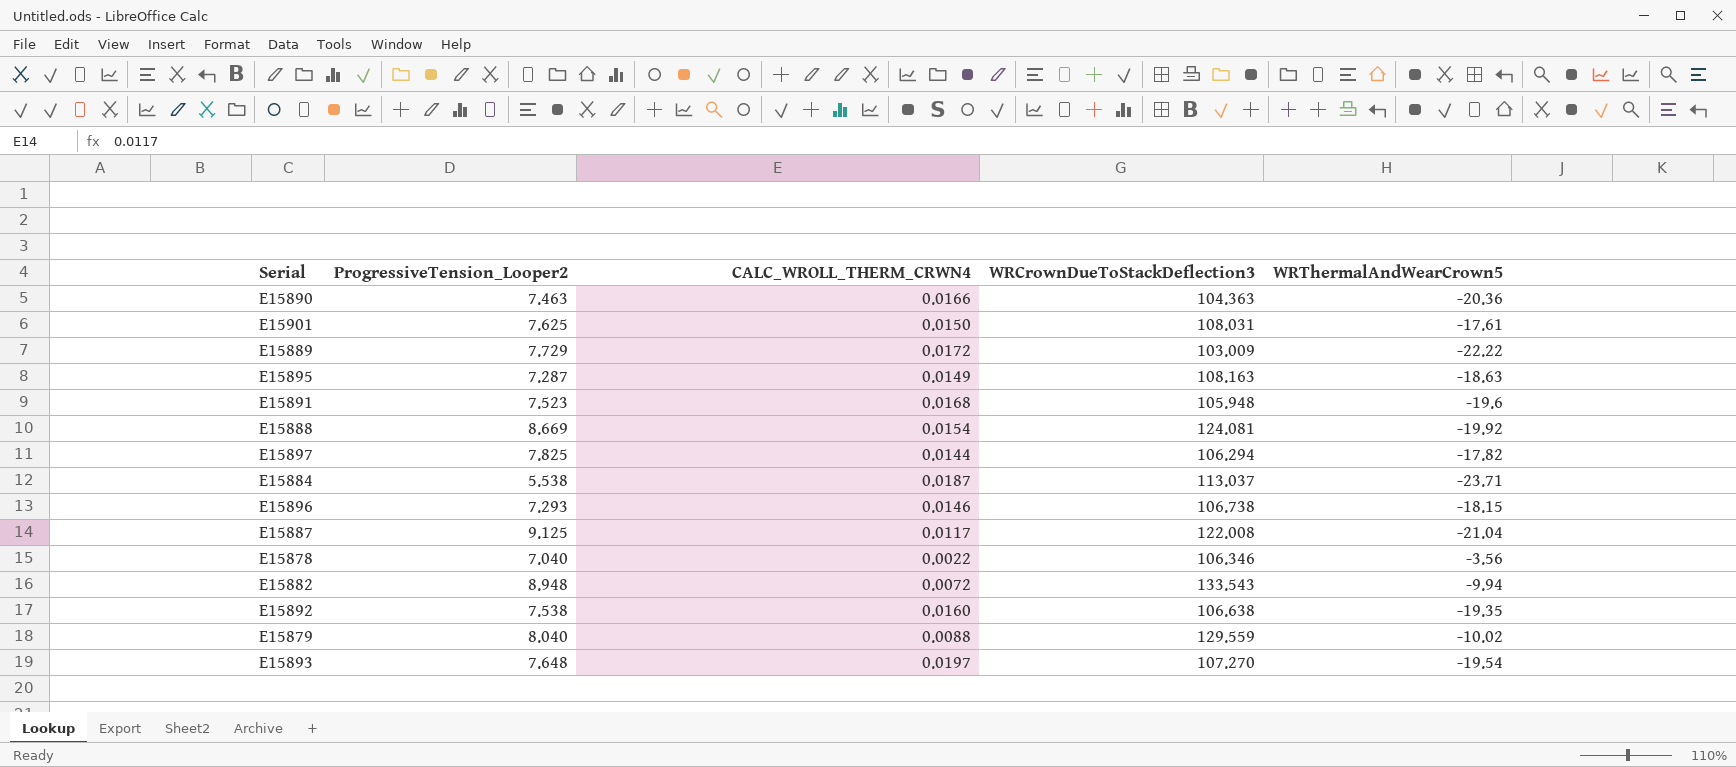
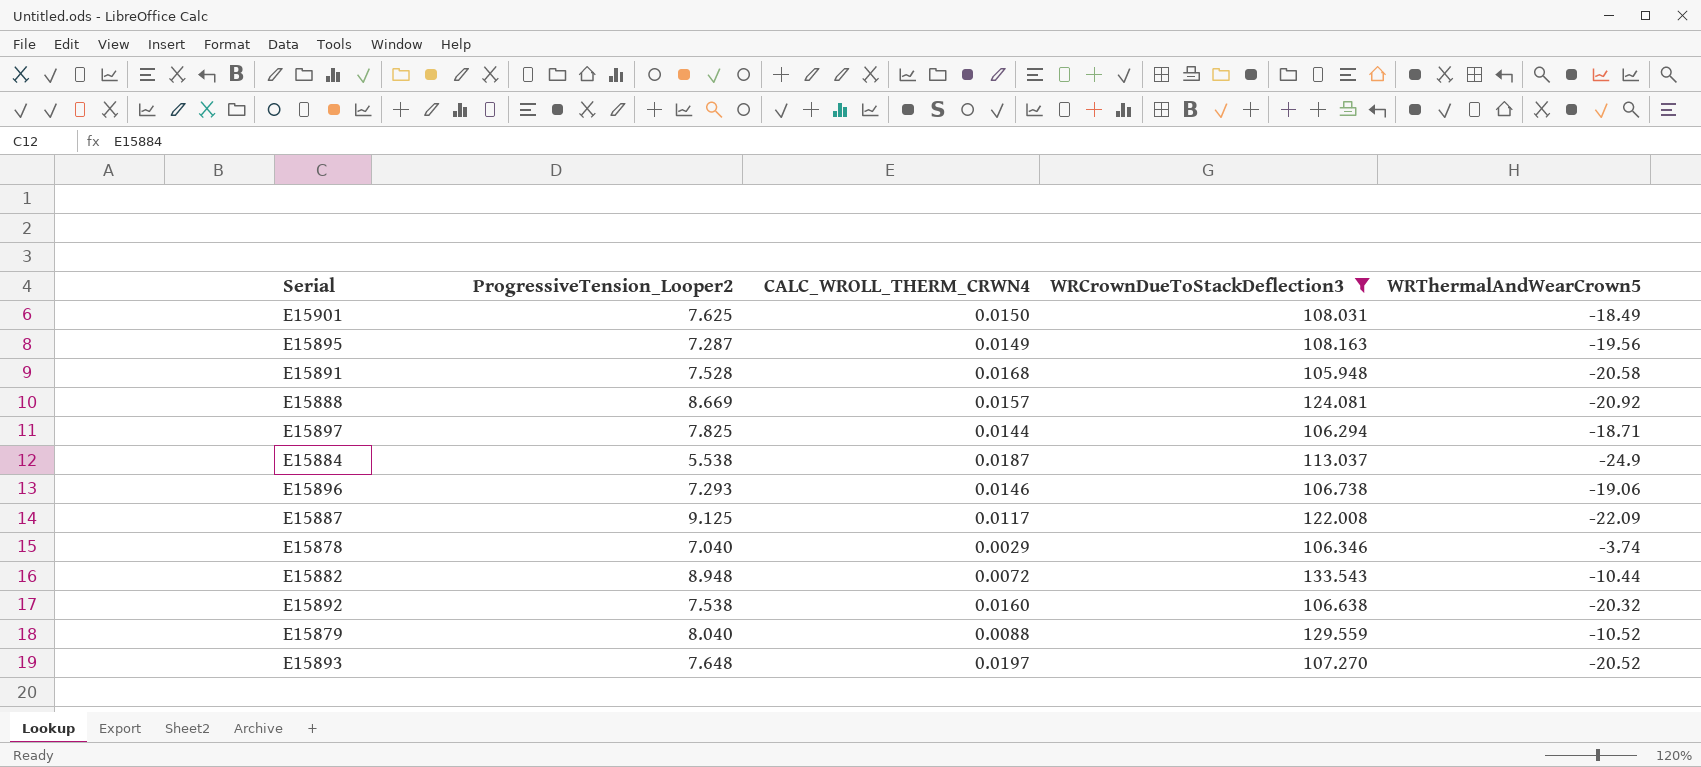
filter: none -> WRCrownDueToStackDeflection3 >= 105.948
E15901 | WRThermalAndWearCrown5: -17.61 -> -18.49
E15895 | WRThermalAndWearCrown5: -18.63 -> -19.56
E15891 | ProgressiveTension_Looper2: 7.523 -> 7.528
E15891 | WRThermalAndWearCrown5: -19.6 -> -20.58
E15888 | CALC_WROLL_THERM_CRWN4: 0.0154 -> 0.0157
E15888 | WRThermalAndWearCrown5: -19.92 -> -20.92
E15897 | WRThermalAndWearCrown5: -17.82 -> -18.71
E15884 | WRThermalAndWearCrown5: -23.71 -> -24.9
E15896 | WRThermalAndWearCrown5: -18.15 -> -19.06
E15887 | WRThermalAndWearCrown5: -21.04 -> -22.09
E15878 | CALC_WROLL_THERM_CRWN4: 0.0022 -> 0.0029
E15878 | WRThermalAndWearCrown5: -3.56 -> -3.74
E15882 | WRThermalAndWearCrown5: -9.94 -> -10.44
E15892 | WRThermalAndWearCrown5: -19.35 -> -20.32
E15879 | WRThermalAndWearCrown5: -10.02 -> -10.52
E15893 | WRThermalAndWearCrown5: -19.54 -> -20.52

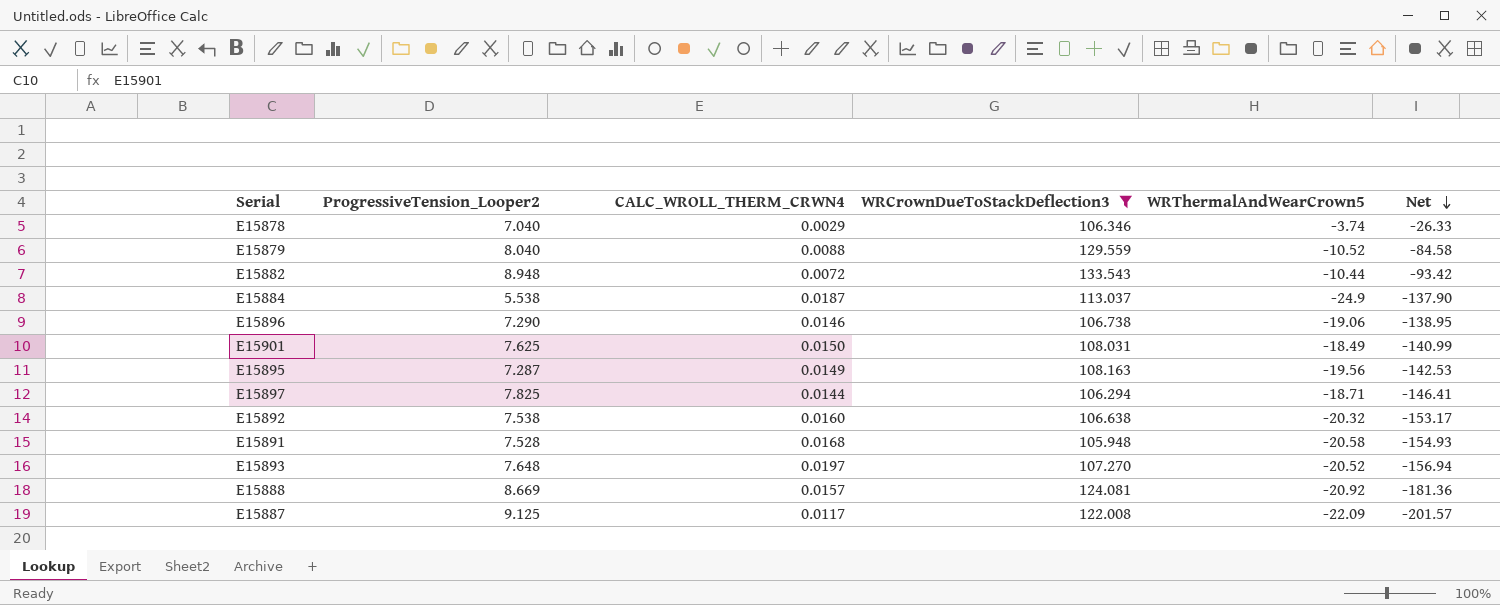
row order: none -> Net descending
column Net | formula: none -> [ProgressiveTension_Looper2] * [WRThermalAndWearCrown5]
E15896 | ProgressiveTension_Looper2: 7.293 -> 7.290

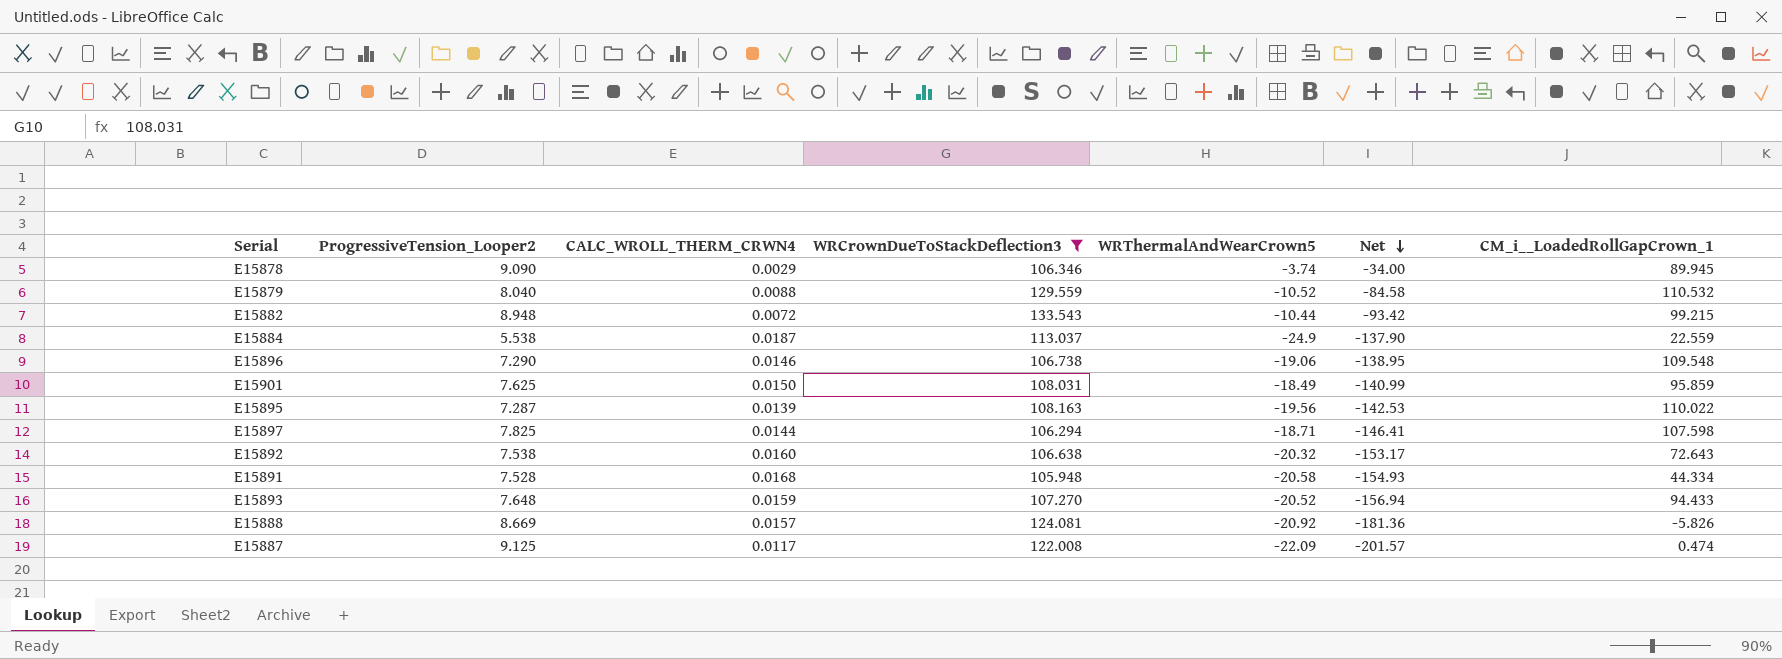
column CM_i__LoadedRollGapCrown_1 | position: none -> 7
E15878 | ProgressiveTension_Looper2: 7.040 -> 9.090
E15878 | Net: -26.33 -> -34.00
E15895 | CALC_WROLL_THERM_CRWN4: 0.0149 -> 0.0139
E15893 | CALC_WROLL_THERM_CRWN4: 0.0197 -> 0.0159

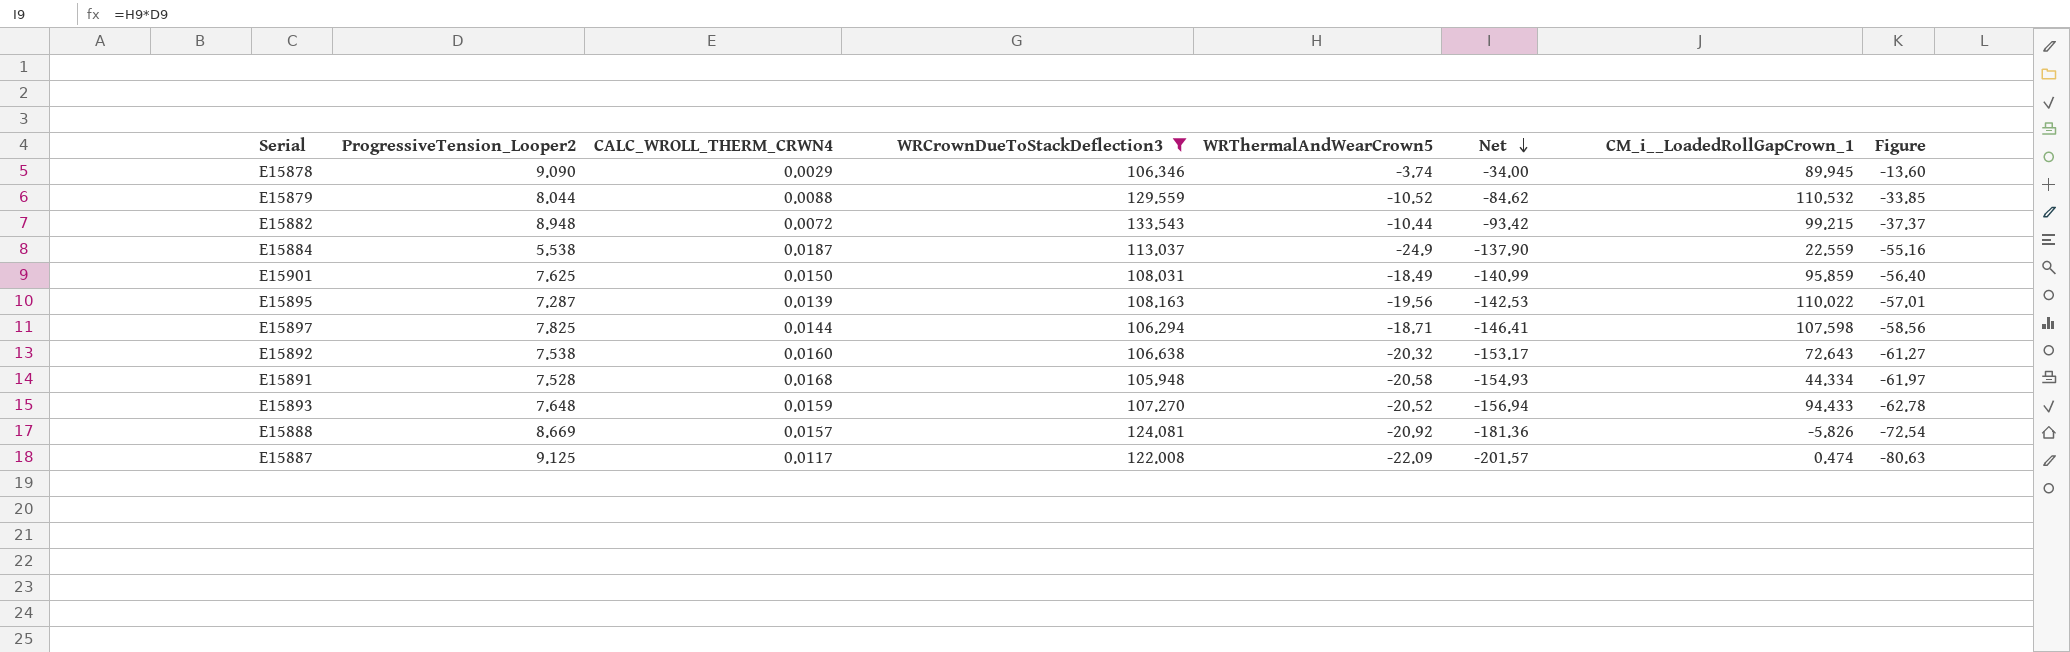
column Figure | formula: none -> [Net] * 0.4
row E15896: 7.290 | 0.0146 | 106.738 | -19.06 | -138.95 | 109.548 -> none
E15879 | ProgressiveTension_Looper2: 8.040 -> 8.044
E15879 | Net: -84.58 -> -84.62

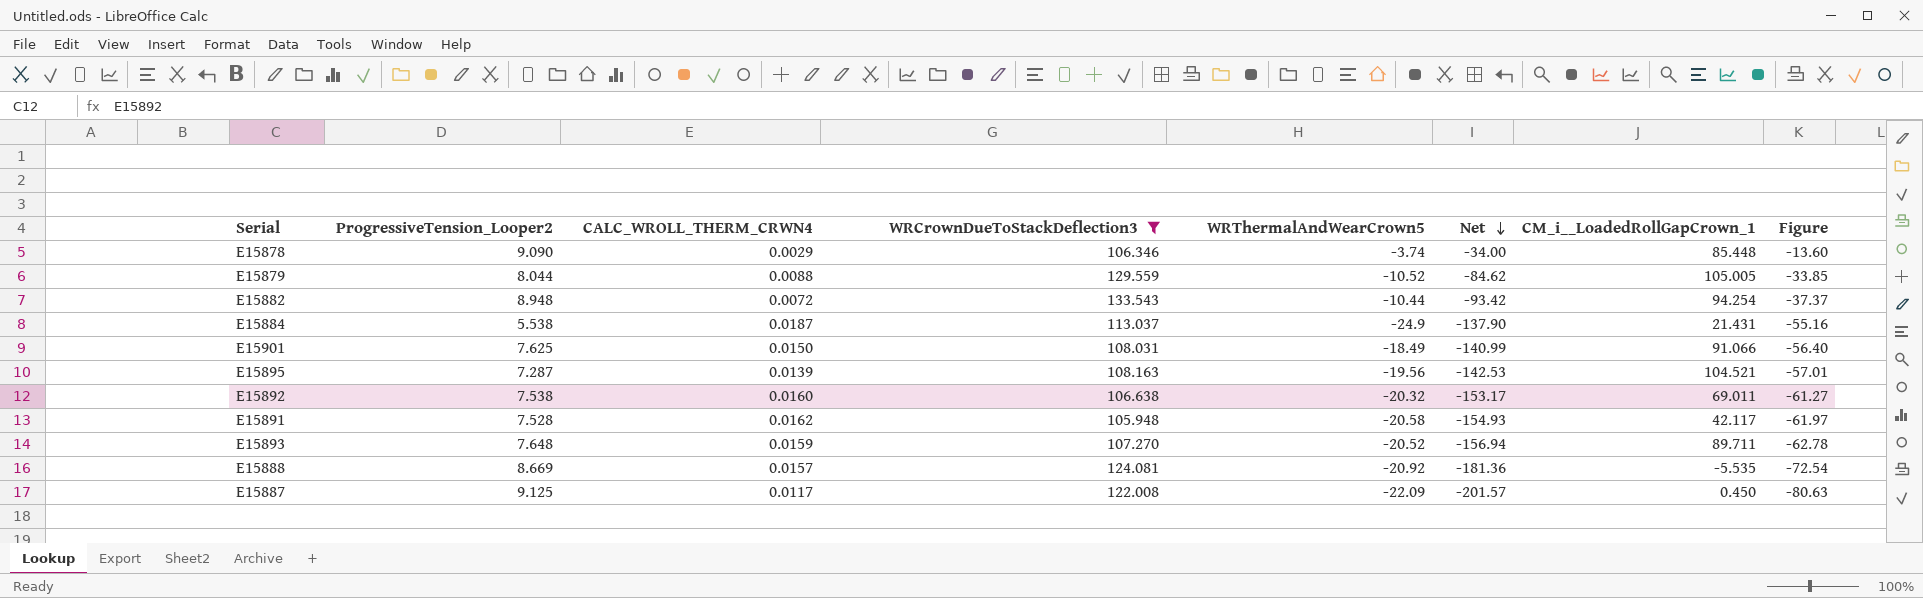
row E15897: 7.825 | 0.0144 | 106.294 | -18.71 | -146.41 | 107.598 | -58.56 -> none
E15878 | CM_i__LoadedRollGapCrown_1: 89.945 -> 85.448
E15879 | CM_i__LoadedRollGapCrown_1: 110.532 -> 105.005
E15882 | CM_i__LoadedRollGapCrown_1: 99.215 -> 94.254
E15884 | CM_i__LoadedRollGapCrown_1: 22.559 -> 21.431
E15901 | CM_i__LoadedRollGapCrown_1: 95.859 -> 91.066
E15895 | CM_i__LoadedRollGapCrown_1: 110.022 -> 104.521
E15892 | CM_i__LoadedRollGapCrown_1: 72.643 -> 69.011
E15891 | CALC_WROLL_THERM_CRWN4: 0.0168 -> 0.0162
E15891 | CM_i__LoadedRollGapCrown_1: 44.334 -> 42.117
E15893 | CM_i__LoadedRollGapCrown_1: 94.433 -> 89.711
E15888 | CM_i__LoadedRollGapCrown_1: -5.826 -> -5.535
E15887 | CM_i__LoadedRollGapCrown_1: 0.474 -> 0.450

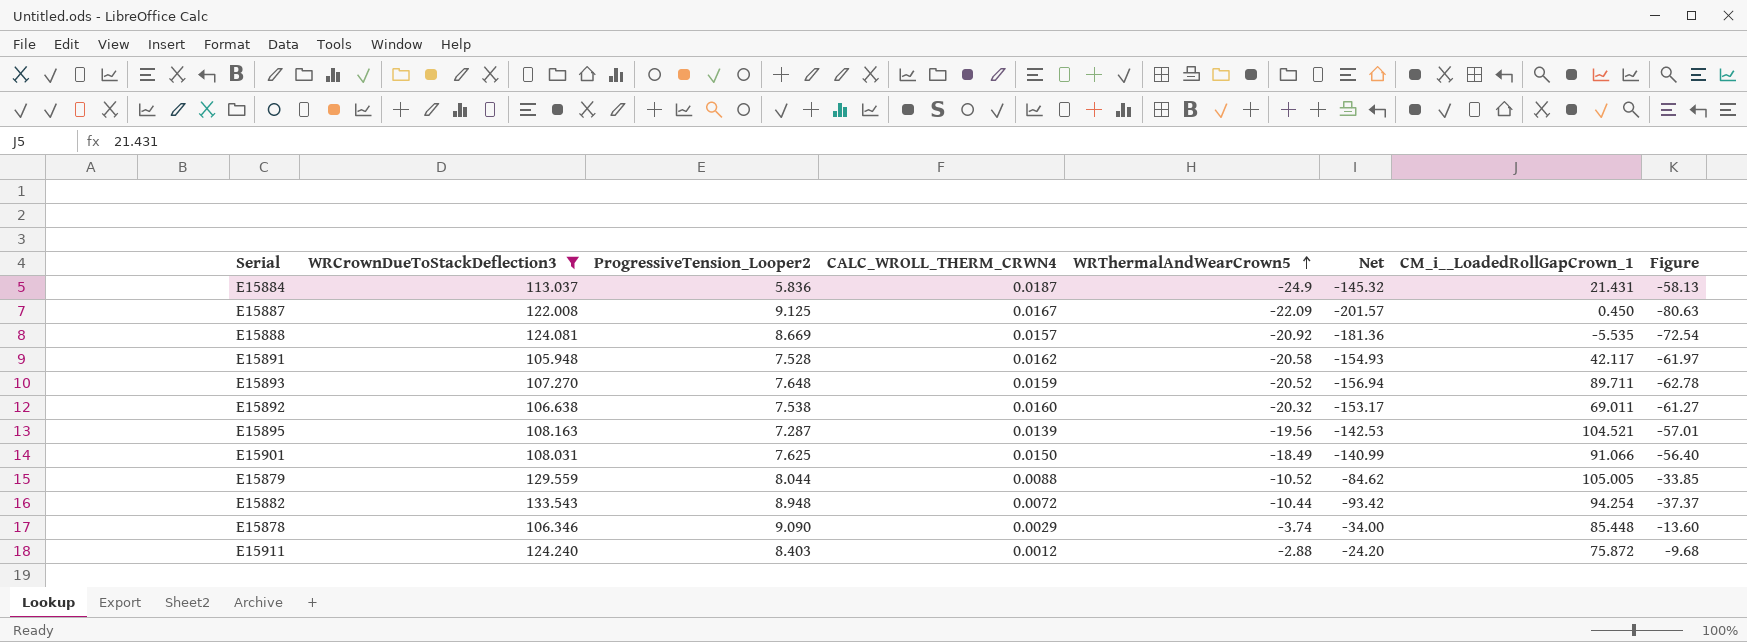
row order: Net descending -> WRThermalAndWearCrown5 ascending
column WRCrownDueToStackDeflection3 | position: 4 -> 2
E15884 | ProgressiveTension_Looper2: 5.538 -> 5.836
E15884 | Net: -137.90 -> -145.32
E15884 | Figure: -55.16 -> -58.13
E15887 | CALC_WROLL_THERM_CRWN4: 0.0117 -> 0.0167
row E15911: none -> 124.240 | 8.403 | 0.0012 | -2.88 | -24.20 | 75.872 | -9.68

